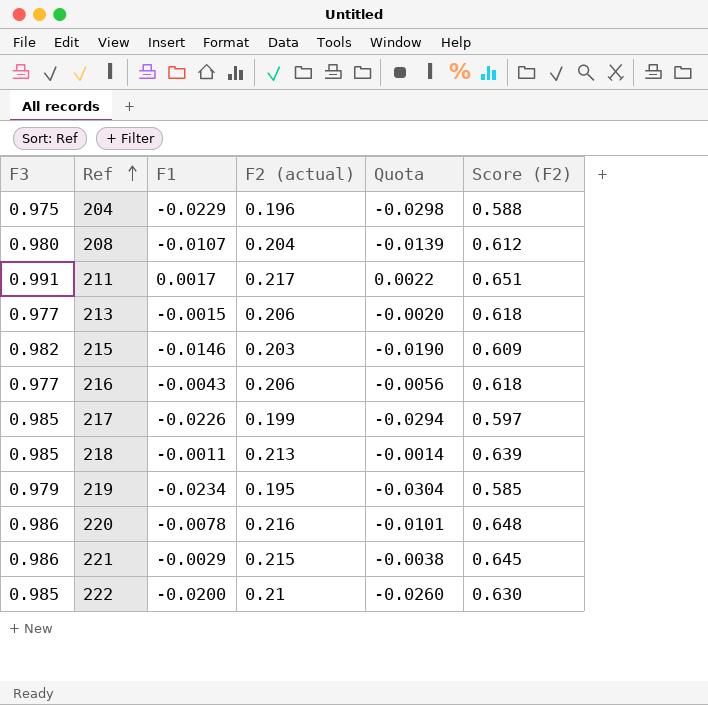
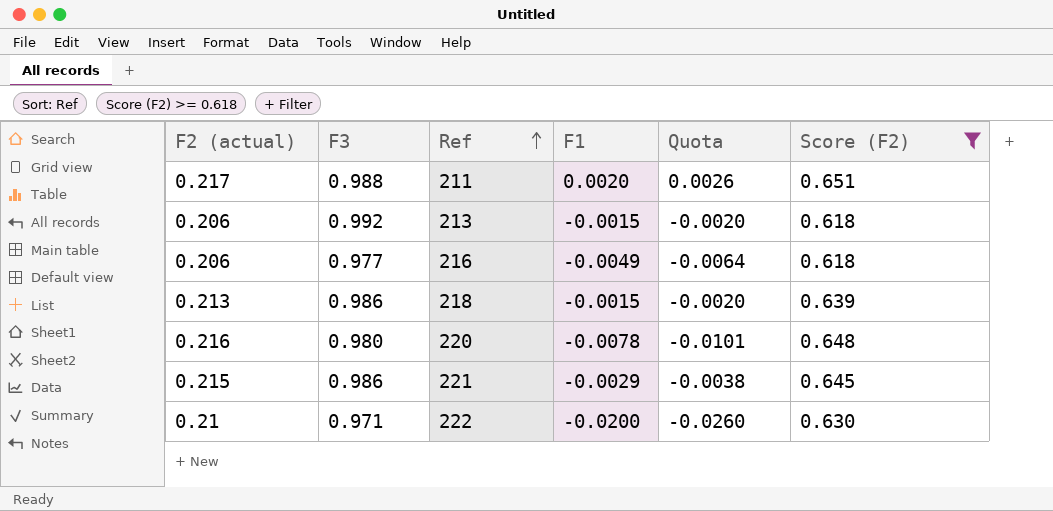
filter: none -> Score (F2) >= 0.618
column F2 (actual) | position: 4 -> 1
211 | F3: 0.991 -> 0.988
211 | F1: 0.0017 -> 0.0020
211 | Quota: 0.0022 -> 0.0026
213 | F3: 0.977 -> 0.992
216 | F1: -0.0043 -> -0.0049
216 | Quota: -0.0056 -> -0.0064
218 | F3: 0.985 -> 0.986
218 | F1: -0.0011 -> -0.0015
218 | Quota: -0.0014 -> -0.0020
220 | F3: 0.986 -> 0.980
222 | F3: 0.985 -> 0.971

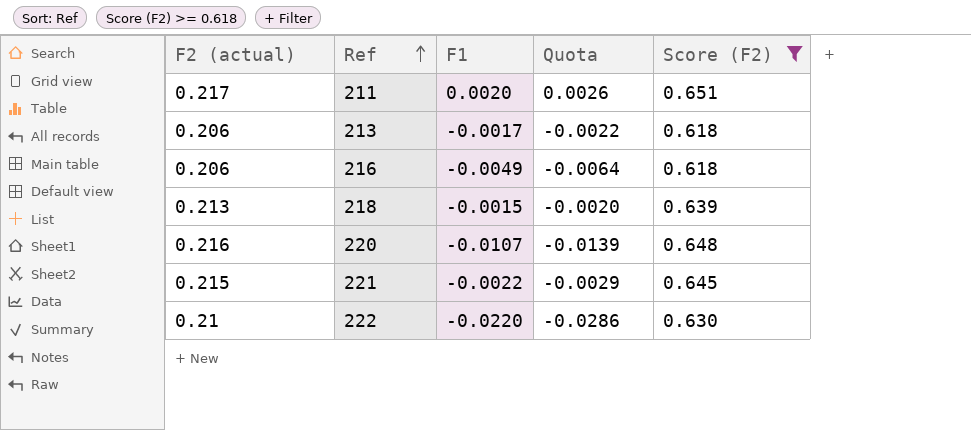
column F3 | position: 2 -> none
213 | F1: -0.0015 -> -0.0017
213 | Quota: -0.0020 -> -0.0022
220 | F1: -0.0078 -> -0.0107
220 | Quota: -0.0101 -> -0.0139
221 | F1: -0.0029 -> -0.0022
221 | Quota: -0.0038 -> -0.0029
222 | F1: -0.0200 -> -0.0220
222 | Quota: -0.0260 -> -0.0286

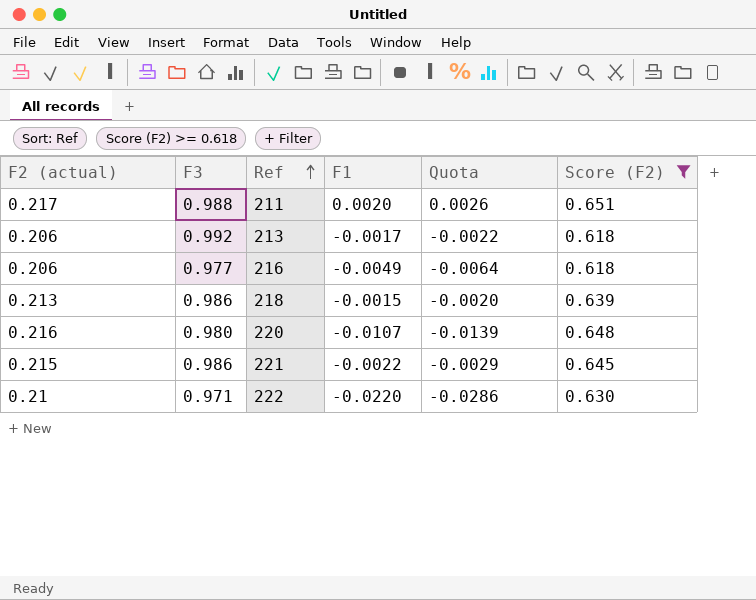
column F3 | position: none -> 2

